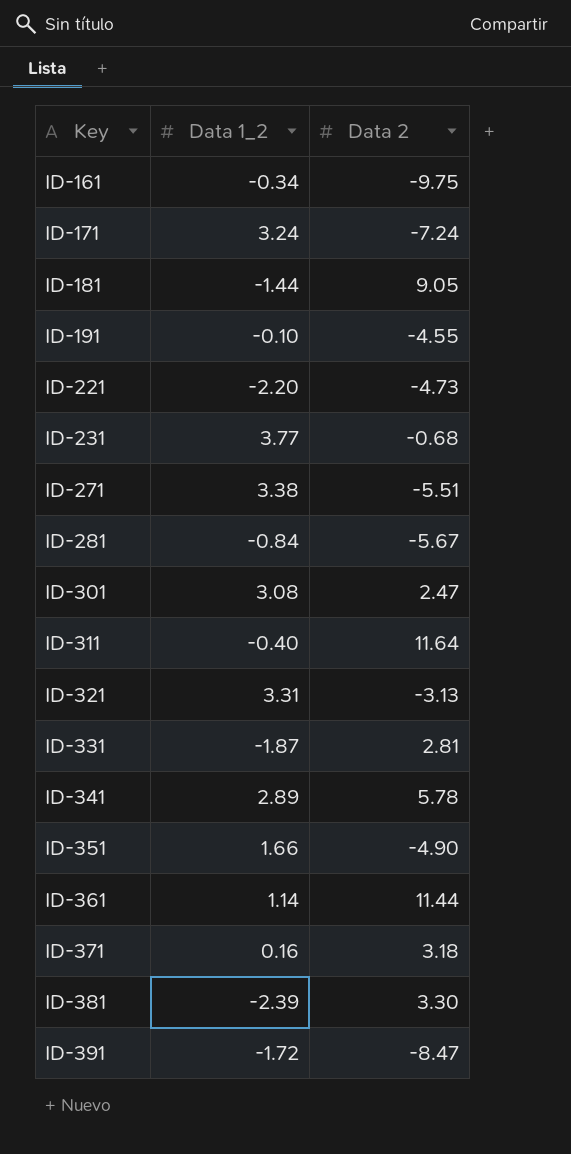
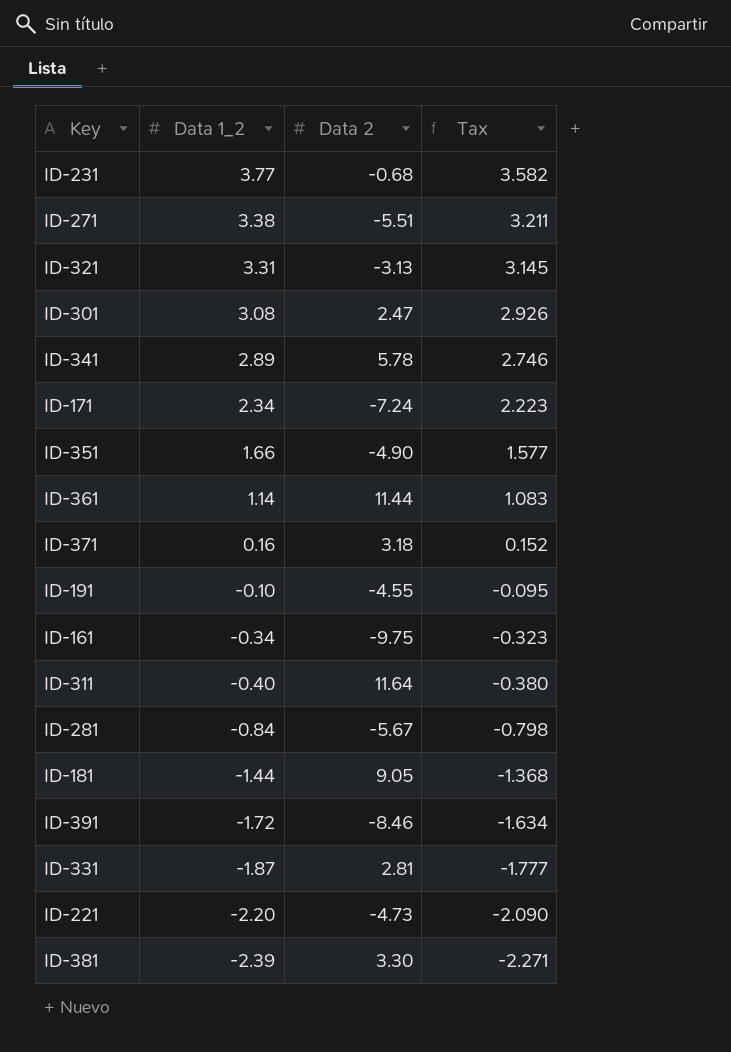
row order: Key ascending -> Data 1_2 descending
column Tax | formula: none -> [Data 1_2] * 0.95
ID-171 | Data 1_2: 3.24 -> 2.34
ID-391 | Data 2: -8.47 -> -8.46

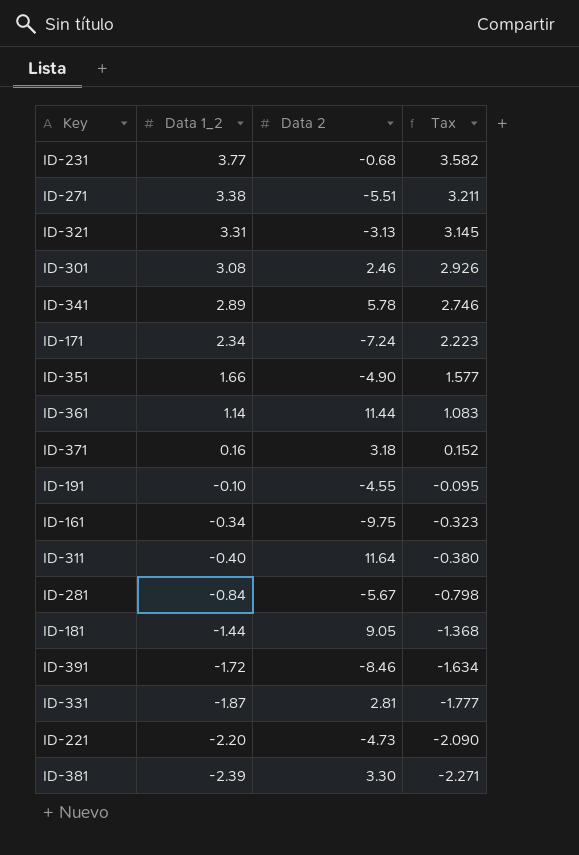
ID-301 | Data 2: 2.47 -> 2.46

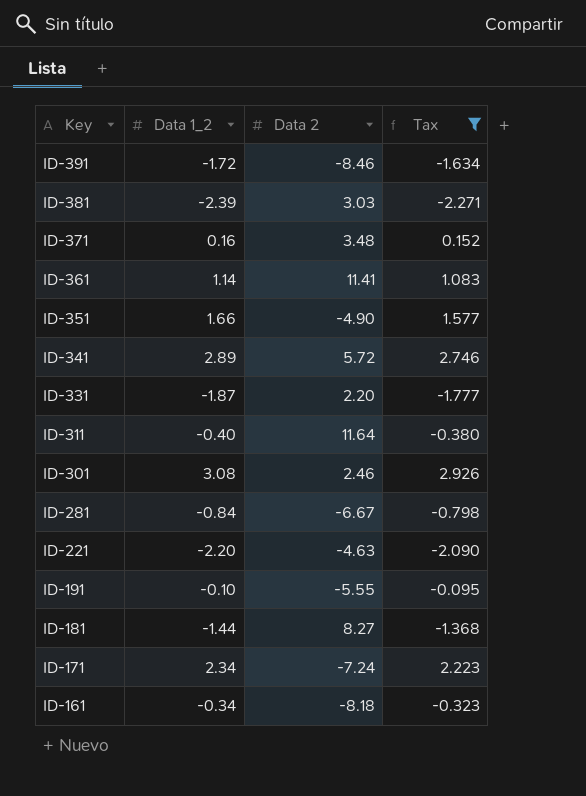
filter: none -> Tax <= 2.926
row order: Data 1_2 descending -> Key descending
ID-381 | Data 2: 3.30 -> 3.03
ID-371 | Data 2: 3.18 -> 3.48
ID-361 | Data 2: 11.44 -> 11.41
ID-341 | Data 2: 5.78 -> 5.72
ID-331 | Data 2: 2.81 -> 2.20
ID-281 | Data 2: -5.67 -> -6.67
ID-221 | Data 2: -4.73 -> -4.63
ID-191 | Data 2: -4.55 -> -5.55
ID-181 | Data 2: 9.05 -> 8.27
ID-161 | Data 2: -9.75 -> -8.18

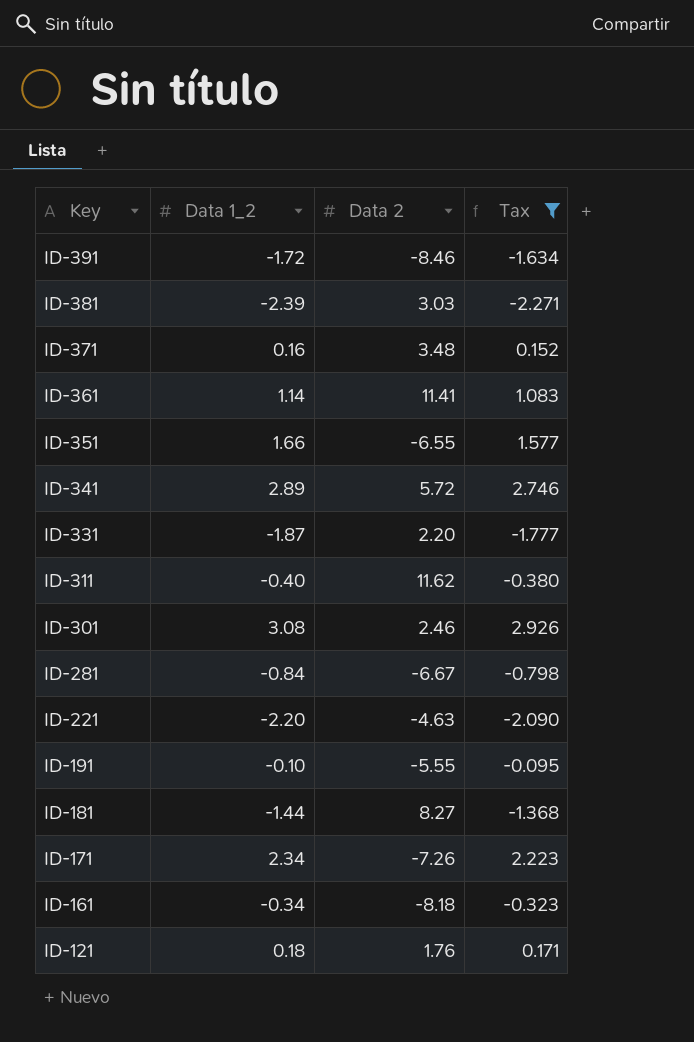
ID-351 | Data 2: -4.90 -> -6.55
ID-311 | Data 2: 11.64 -> 11.62
ID-171 | Data 2: -7.24 -> -7.26
row ID-121: none -> 0.18 | 1.76 | 0.171

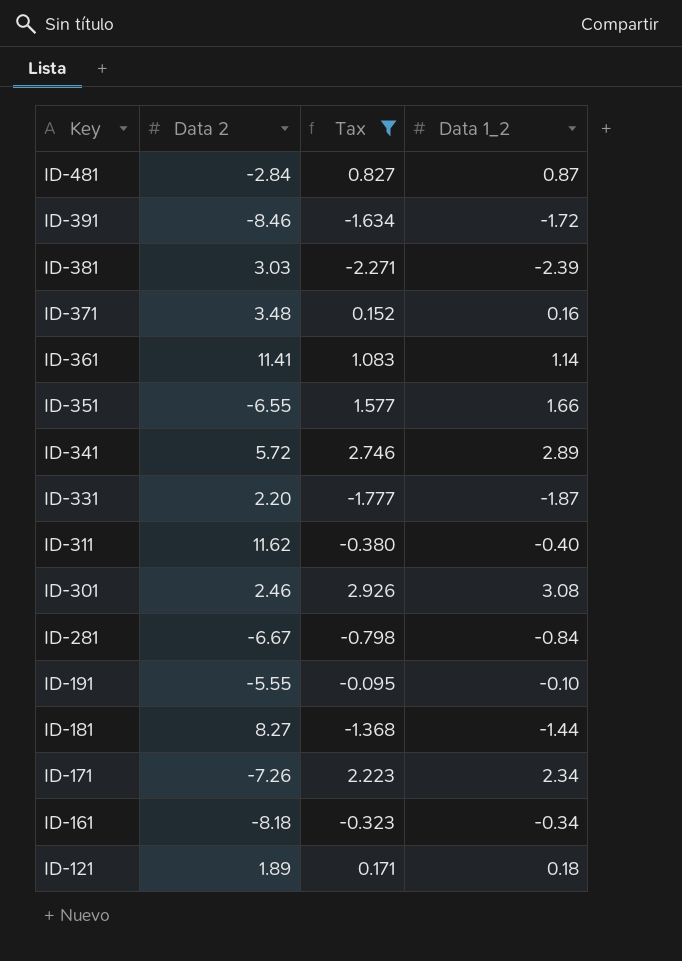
column Data 1_2 | position: 2 -> 4
row ID-221: -2.20 | -4.63 | -2.090 -> none
row ID-481: none -> -2.84 | 0.827 | 0.87
ID-121 | Data 2: 1.76 -> 1.89

